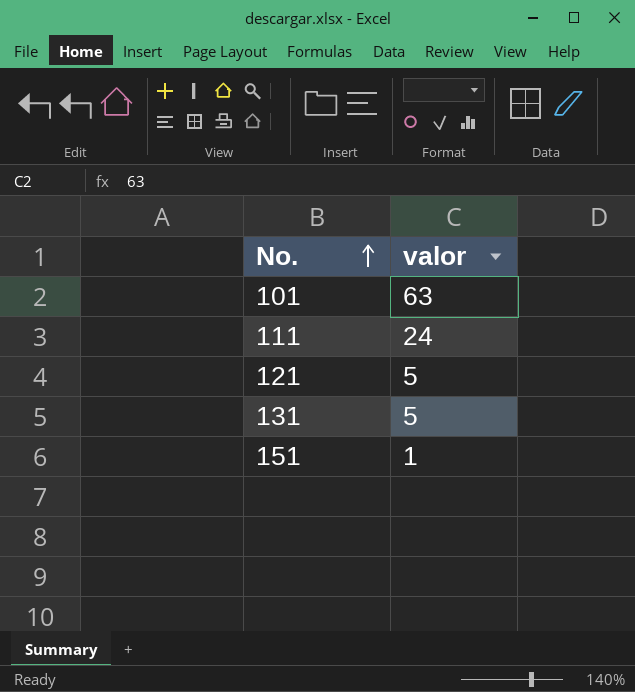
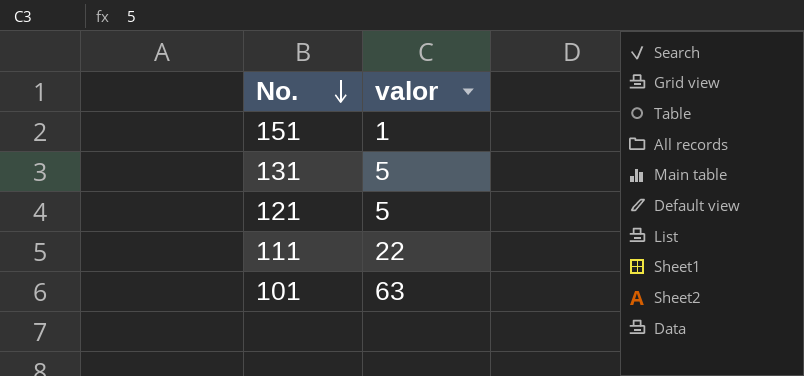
row order: No. ascending -> No. descending
111 | valor: 24 -> 22

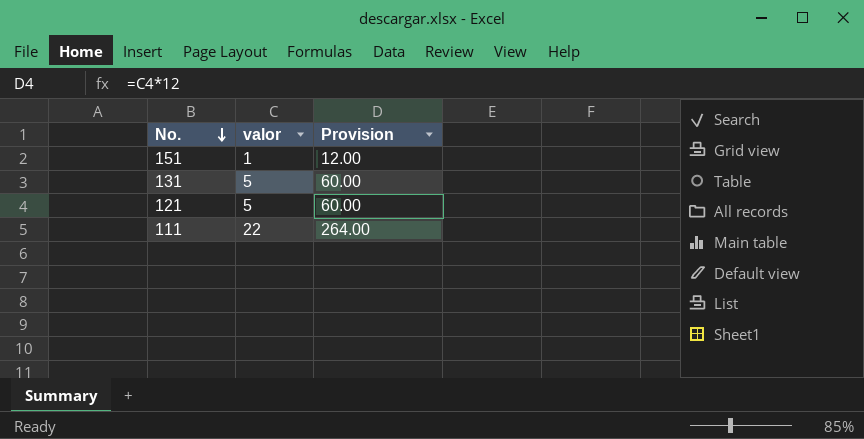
column Provision | formula: none -> [valor] * 12
row 101: 63 -> none

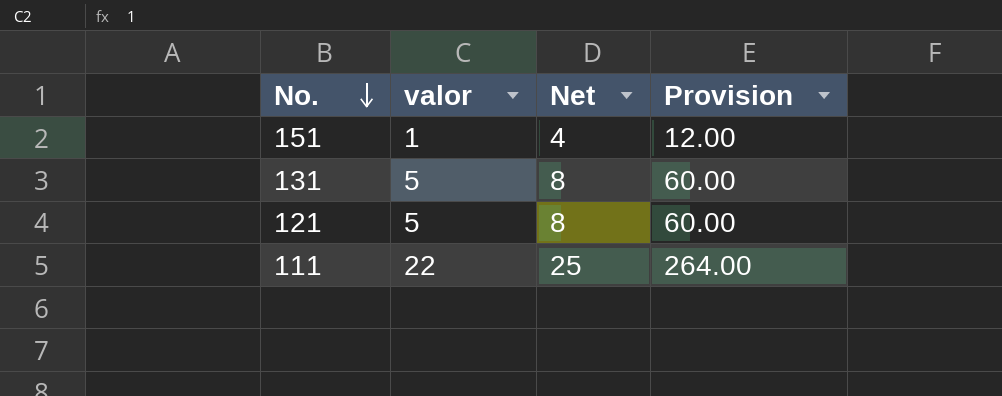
column Net | formula: none -> [valor] + 3

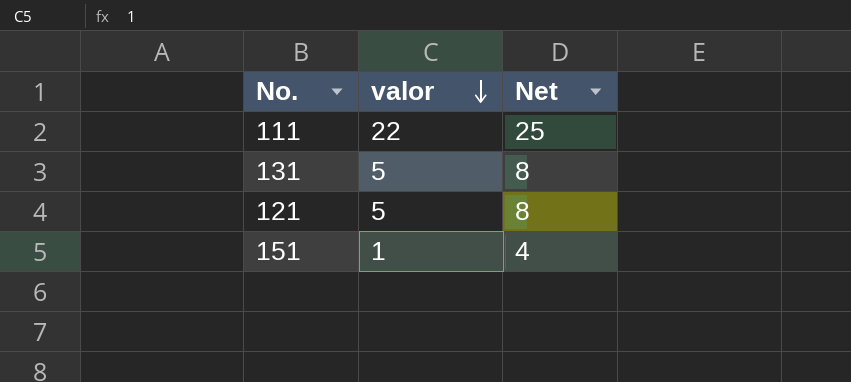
row order: No. descending -> valor descending
column Provision | formula: [valor] * 12 -> none

